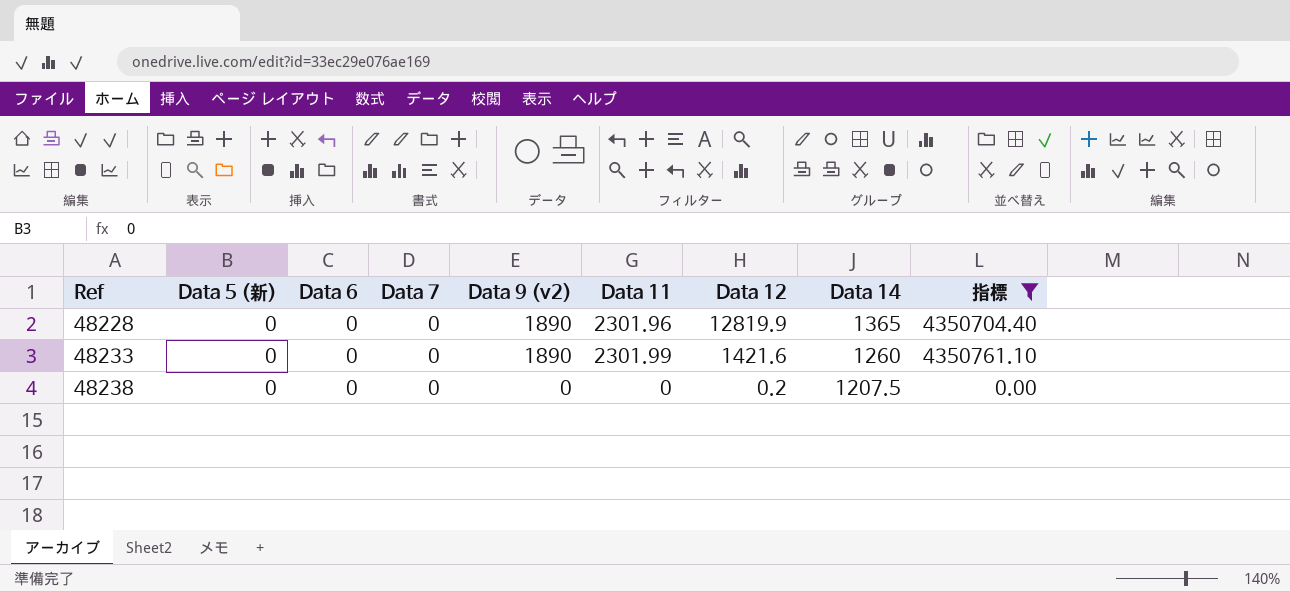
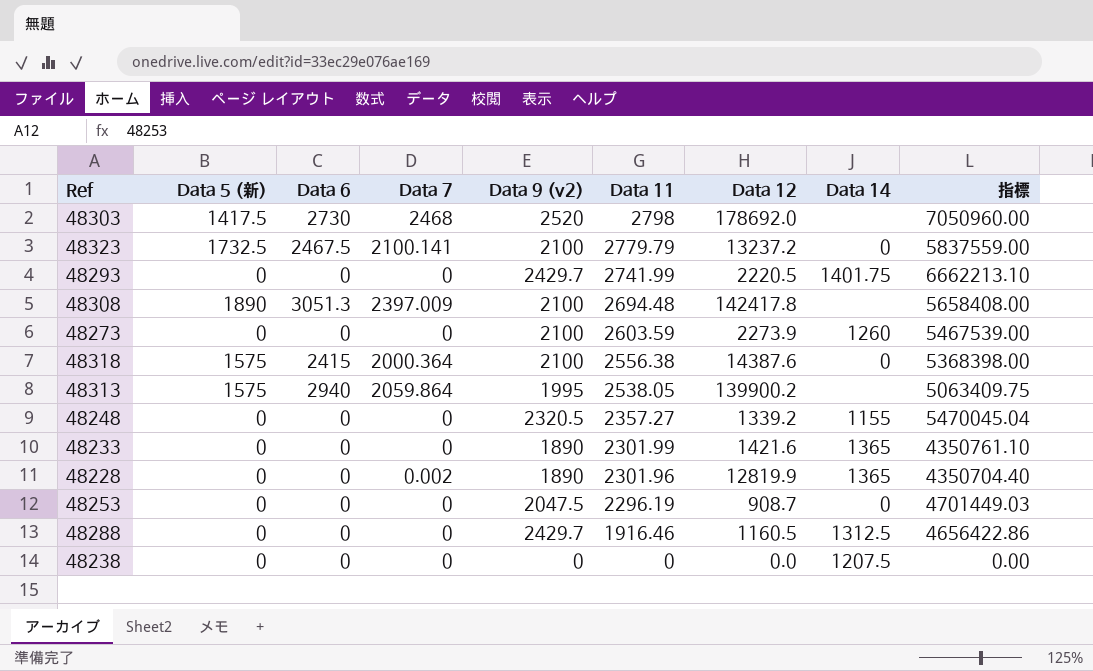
filter: 指標 <= 4350761.10 -> none
row order: Ref ascending -> Data 11 descending
48233 | Data 14: 1260 -> 1365
48228 | Data 7: 0 -> 0.002
48238 | Data 12: 0.2 -> 0.0

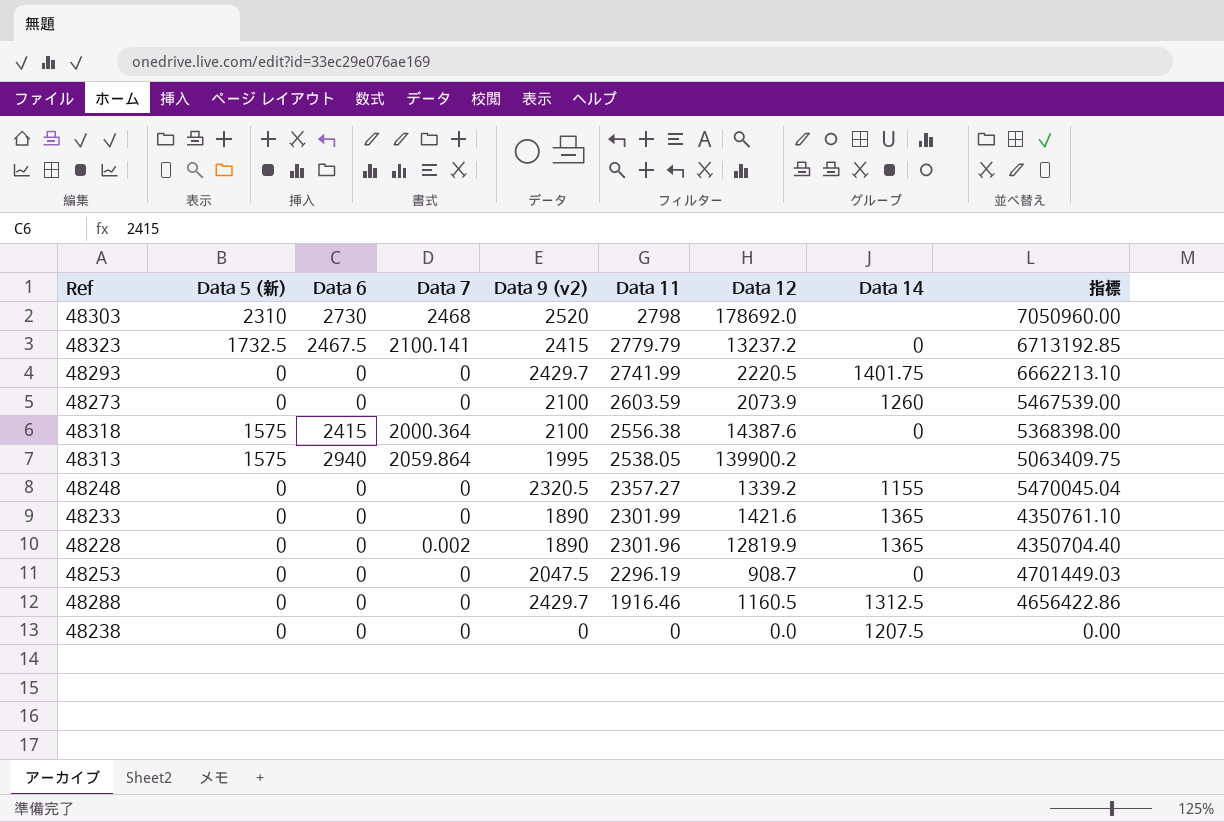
row 48308: 1890 | 3051.3 | 2397.009 | 2100 | 2694.48 | 142417.8 | none | 5658408.00 -> none
48303 | Data 5 (新): 1417.5 -> 2310
48323 | Data 9 (v2): 2100 -> 2415
48323 | 指標: 5837559.00 -> 6713192.85
48273 | Data 12: 2273.9 -> 2073.9

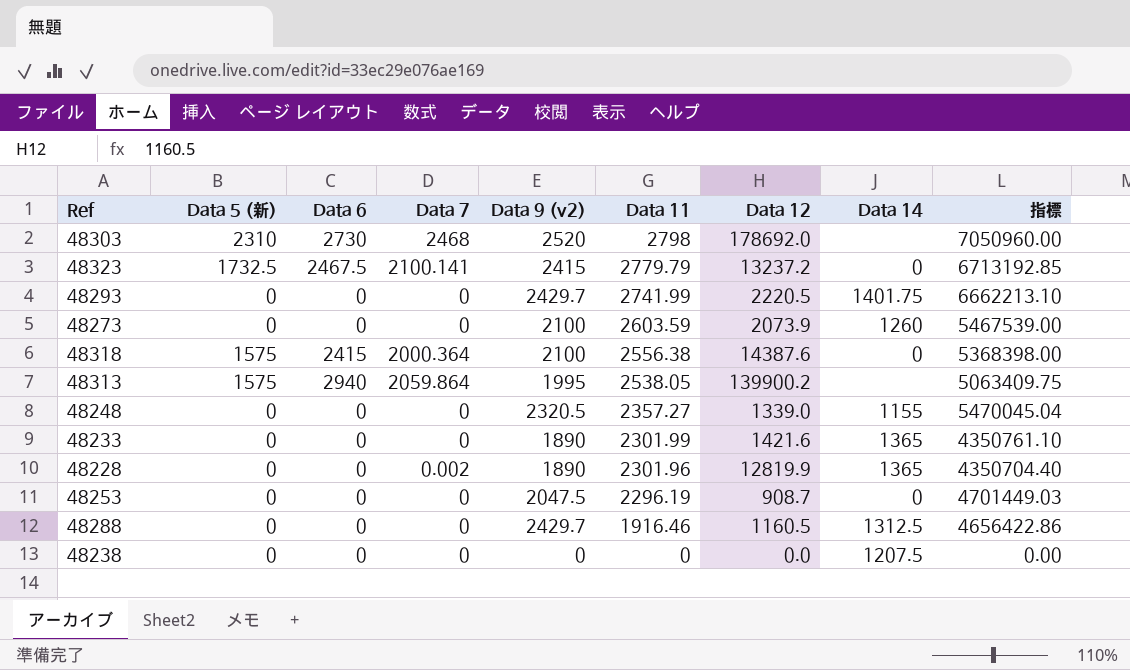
48248 | Data 12: 1339.2 -> 1339.0

